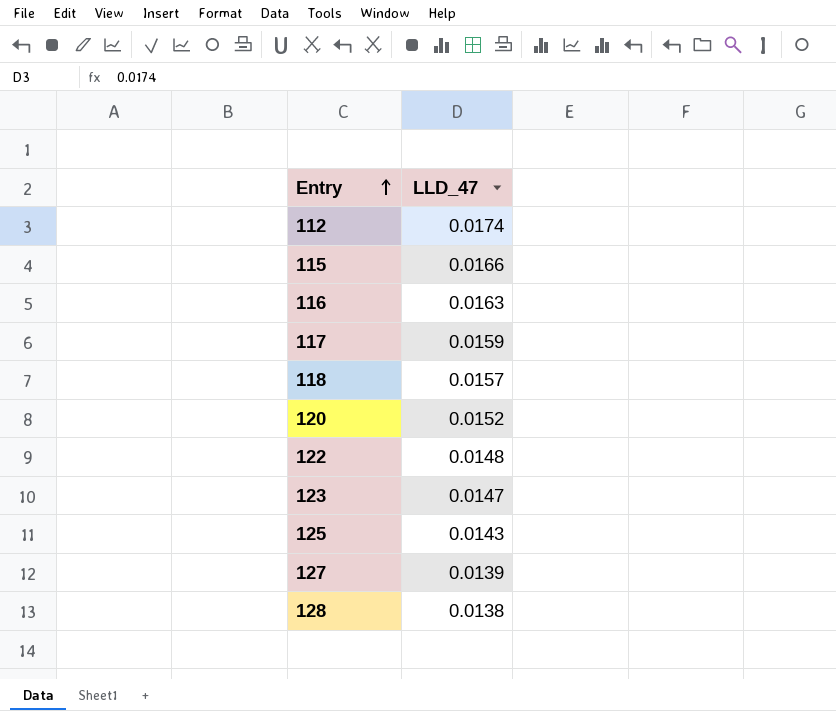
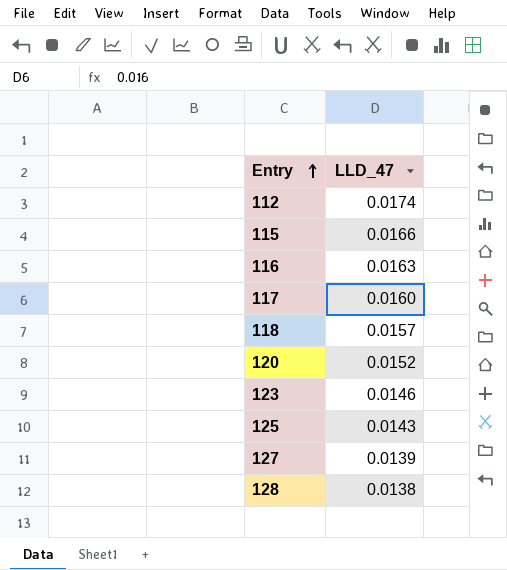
row 122: 0.0148 -> none
117 | LLD_47: 0.0159 -> 0.0160
123 | LLD_47: 0.0147 -> 0.0146

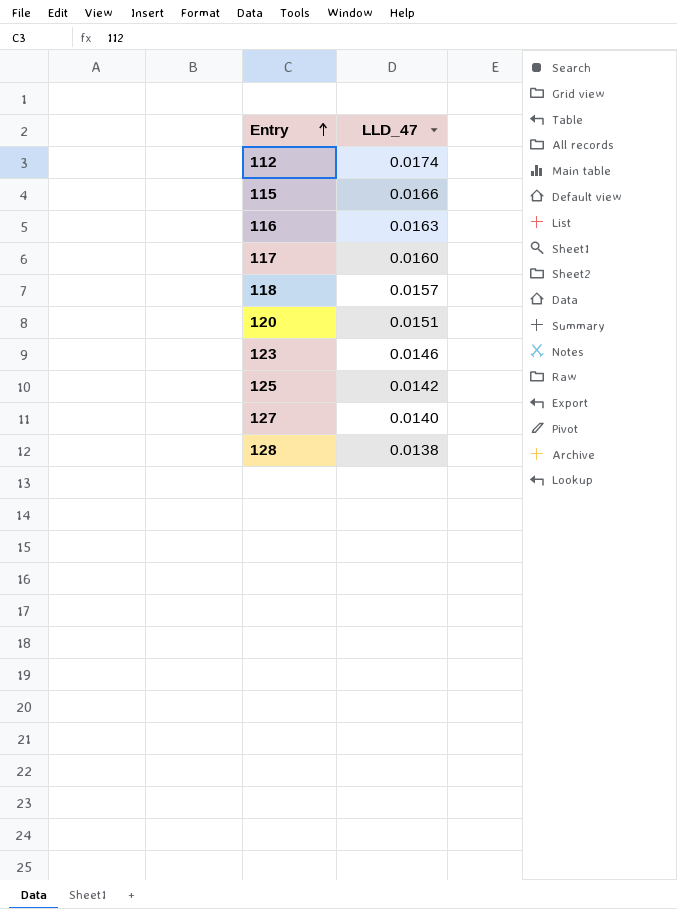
120 | LLD_47: 0.0152 -> 0.0151
125 | LLD_47: 0.0143 -> 0.0142
127 | LLD_47: 0.0139 -> 0.0140

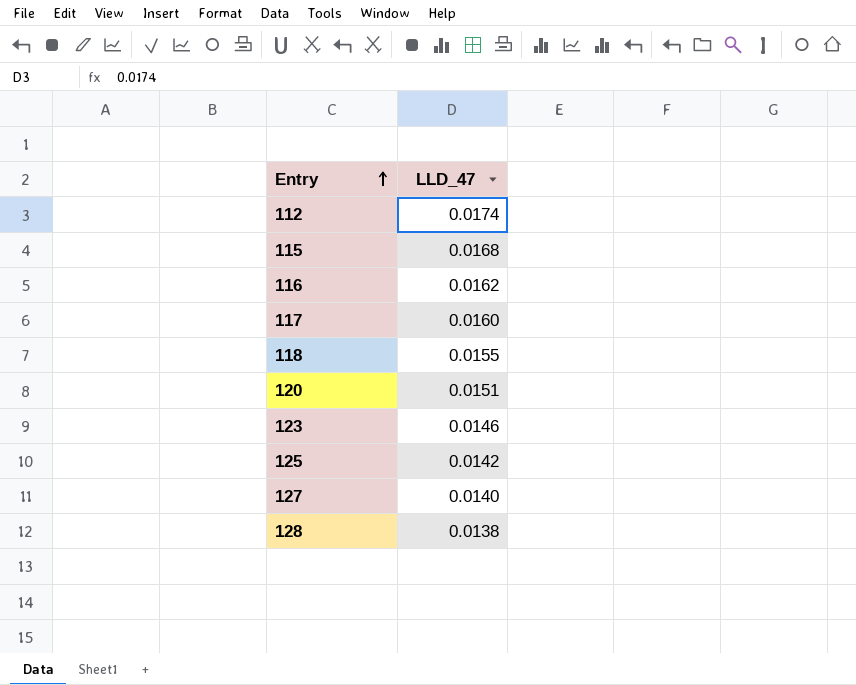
115 | LLD_47: 0.0166 -> 0.0168
116 | LLD_47: 0.0163 -> 0.0162
118 | LLD_47: 0.0157 -> 0.0155

